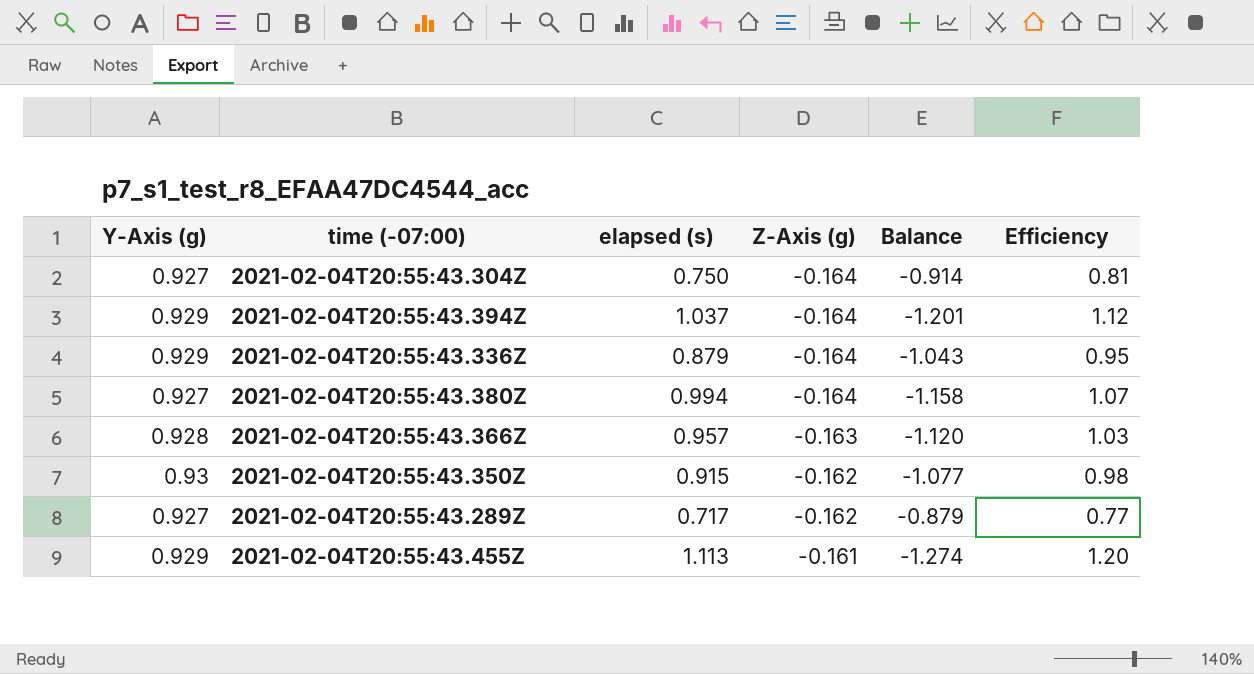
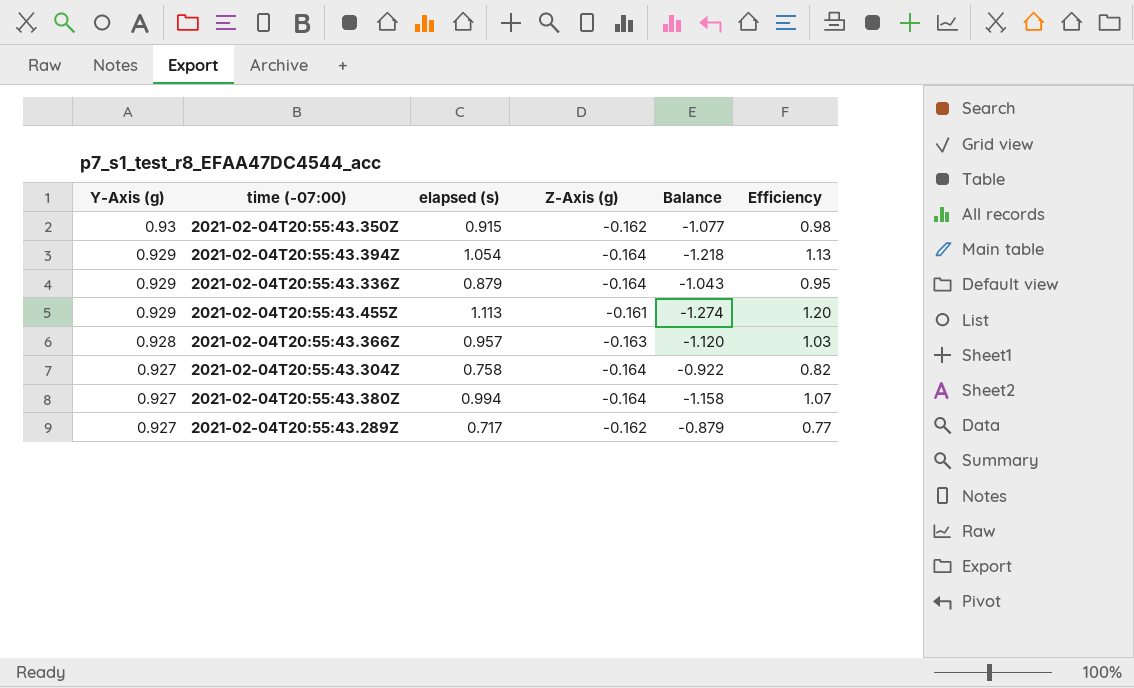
row order: Z-Axis (g) ascending -> Y-Axis (g) descending
2021-02-04T20:55:43.394Z | elapsed (s): 1.037 -> 1.054
2021-02-04T20:55:43.394Z | Balance: -1.201 -> -1.218
2021-02-04T20:55:43.394Z | Efficiency: 1.12 -> 1.13
2021-02-04T20:55:43.304Z | elapsed (s): 0.750 -> 0.758
2021-02-04T20:55:43.304Z | Balance: -0.914 -> -0.922
2021-02-04T20:55:43.304Z | Efficiency: 0.81 -> 0.82

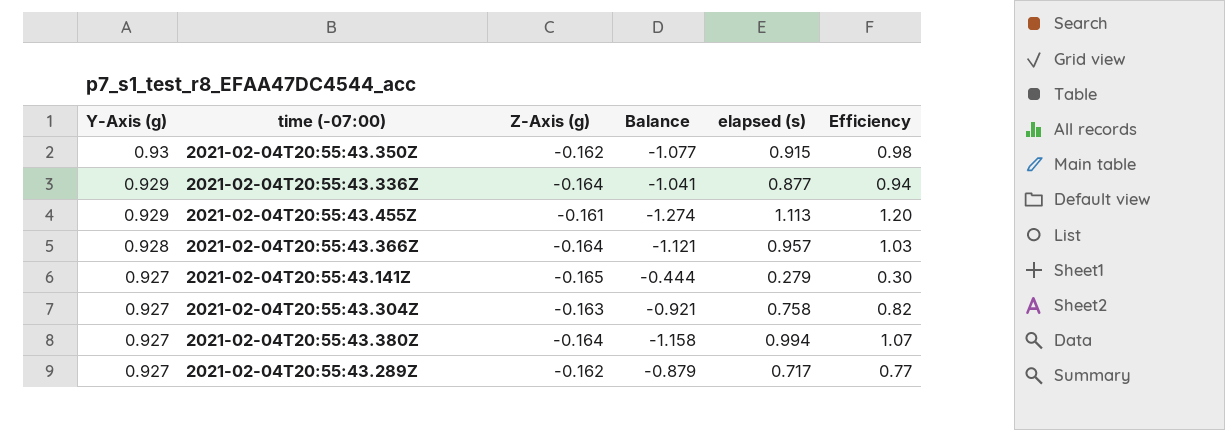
column elapsed (s) | position: 3 -> 5
row 2021-02-04T20:55:43.394Z: 0.929 | 1.054 | -0.164 | -1.218 | 1.13 -> none
2021-02-04T20:55:43.336Z | Balance: -1.043 -> -1.041
2021-02-04T20:55:43.336Z | elapsed (s): 0.879 -> 0.877
2021-02-04T20:55:43.336Z | Efficiency: 0.95 -> 0.94
2021-02-04T20:55:43.366Z | Z-Axis (g): -0.163 -> -0.164
2021-02-04T20:55:43.366Z | Balance: -1.120 -> -1.121
row 2021-02-04T20:55:43.141Z: none -> 0.927 | -0.165 | -0.444 | 0.279 | 0.30
2021-02-04T20:55:43.304Z | Z-Axis (g): -0.164 -> -0.163
2021-02-04T20:55:43.304Z | Balance: -0.922 -> -0.921

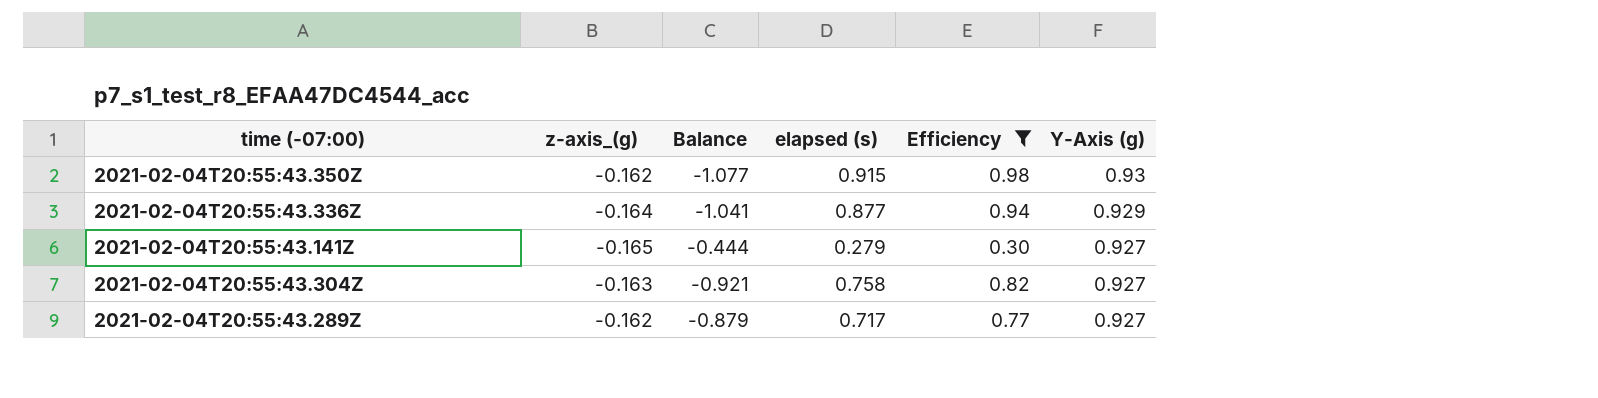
filter: none -> Efficiency <= 0.98
column name: Z-Axis (g) -> z-axis_(g)
column Y-Axis (g) | position: 1 -> 6

